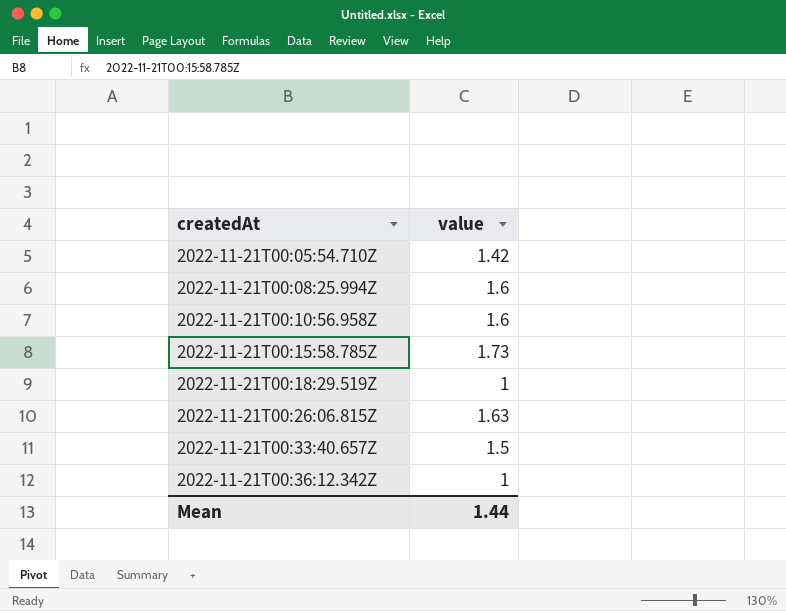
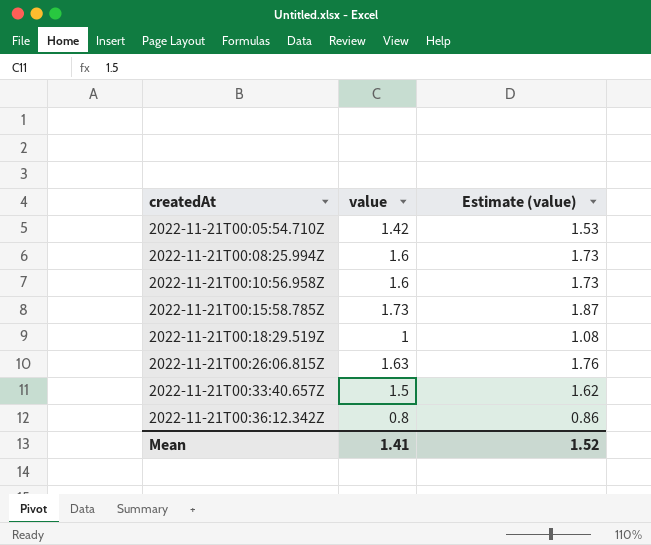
column Estimate (value) | formula: none -> [value] * 1.08
2022-11-21T00:36:12.342Z | value: 1 -> 0.8
Mean | value: 1.44 -> 1.41

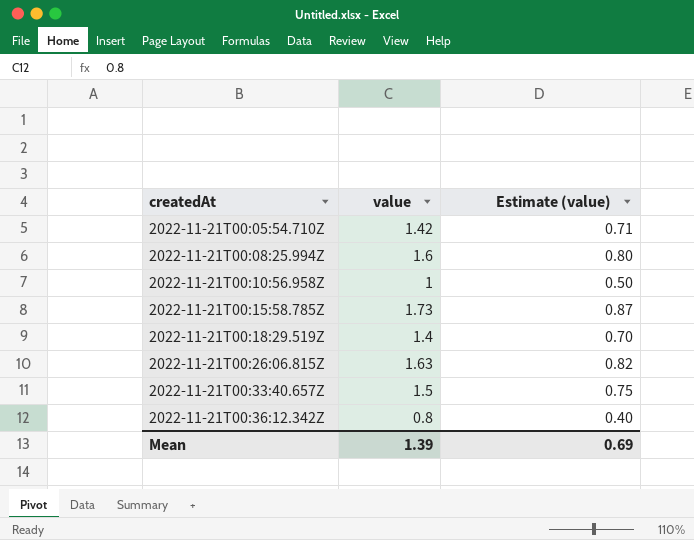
column Estimate (value) | formula: [value] * 1.08 -> [value] * 0.5
2022-11-21T00:10:56.958Z | value: 1.6 -> 1
2022-11-21T00:18:29.519Z | value: 1 -> 1.4
Mean | value: 1.41 -> 1.39
Mean | Estimate (value): 1.52 -> 0.69

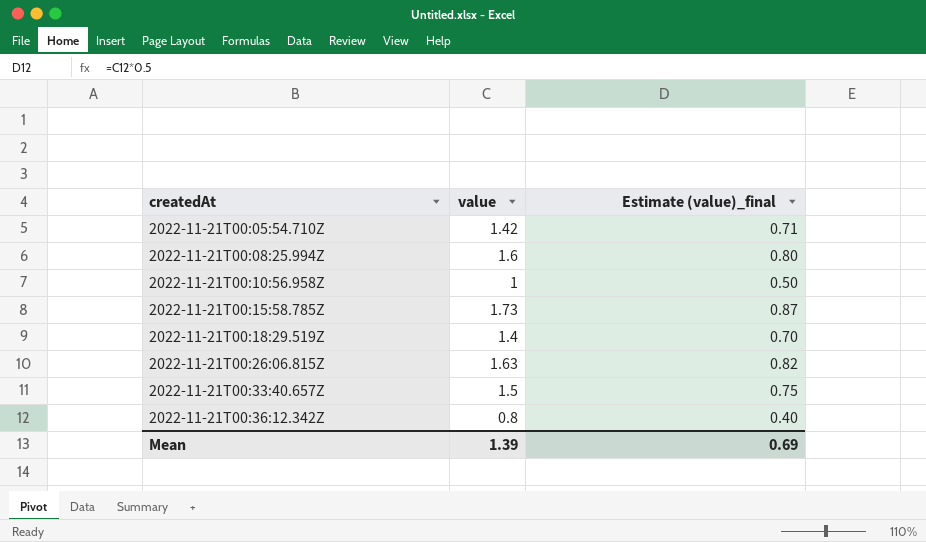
column name: Estimate (value) -> Estimate (value)_final

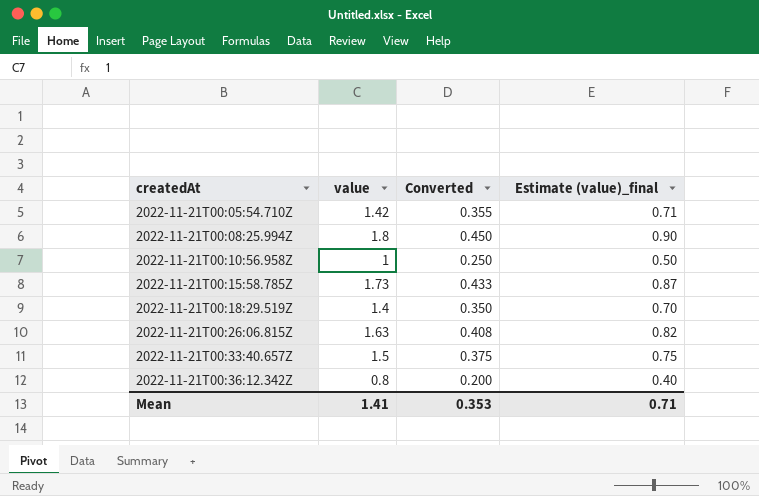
column Converted | formula: none -> [value] * 0.25
2022-11-21T00:08:25.994Z | value: 1.6 -> 1.8
2022-11-21T00:08:25.994Z | Estimate (value)_final: 0.80 -> 0.90
Mean | value: 1.39 -> 1.41
Mean | Estimate (value)_final: 0.69 -> 0.71

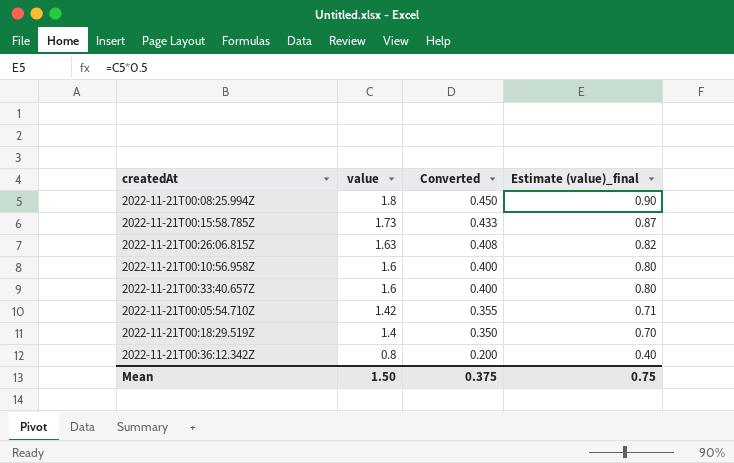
row order: createdAt ascending -> value descending
2022-11-21T00:10:56.958Z | value: 1 -> 1.6
2022-11-21T00:10:56.958Z | Converted: 0.250 -> 0.400
2022-11-21T00:10:56.958Z | Estimate (value)_final: 0.50 -> 0.80
2022-11-21T00:33:40.657Z | value: 1.5 -> 1.6
2022-11-21T00:33:40.657Z | Converted: 0.375 -> 0.400
2022-11-21T00:33:40.657Z | Estimate (value)_final: 0.75 -> 0.80
Mean | value: 1.41 -> 1.50
Mean | Converted: 0.353 -> 0.375
Mean | Estimate (value)_final: 0.71 -> 0.75

